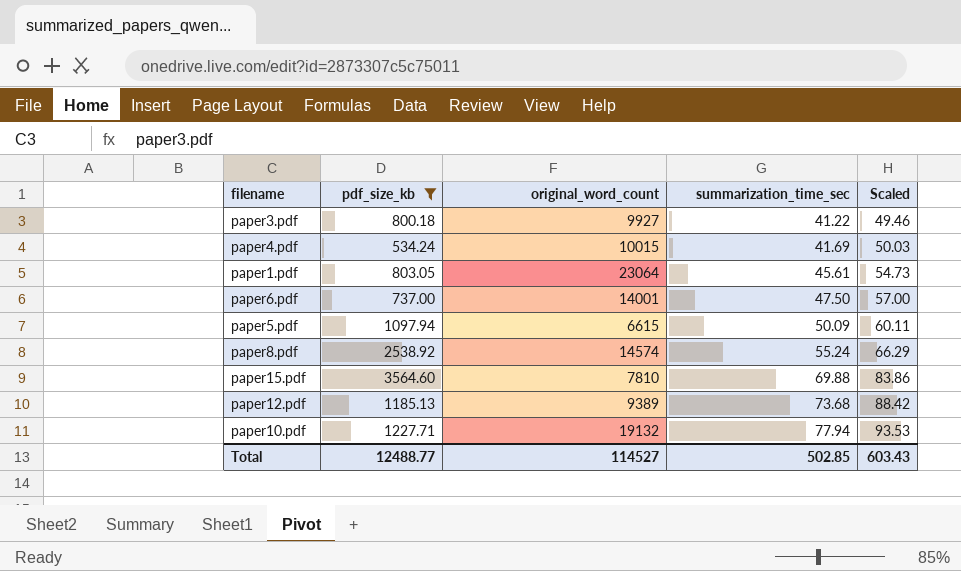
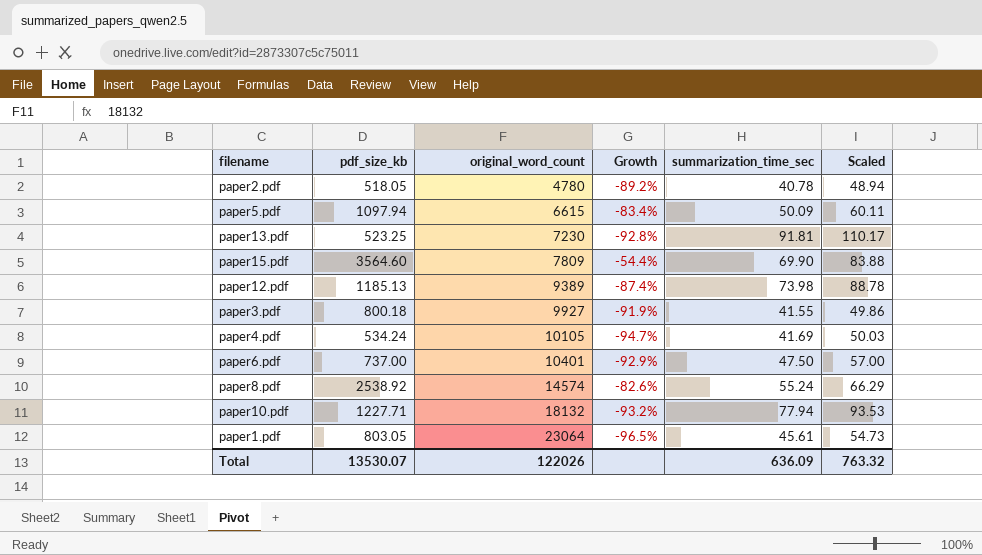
filter: pdf_size_kb >= 534.24 -> none
row order: summarization_time_sec ascending -> original_word_count ascending
column Growth | formula: none -> ([pdf_size_kb] - [original_word_count]) / [original_word_count]
paper15.pdf | original_word_count: 7810 -> 7809
paper15.pdf | summarization_time_sec: 69.88 -> 69.90
paper15.pdf | Scaled: 83.86 -> 83.88
paper12.pdf | summarization_time_sec: 73.68 -> 73.98
paper12.pdf | Scaled: 88.42 -> 88.78
paper3.pdf | summarization_time_sec: 41.22 -> 41.55
paper3.pdf | Scaled: 49.46 -> 49.86
paper4.pdf | original_word_count: 10015 -> 10105
paper6.pdf | original_word_count: 14001 -> 10401
paper10.pdf | original_word_count: 19132 -> 18132
Total | pdf_size_kb: 12488.77 -> 13530.07
Total | original_word_count: 114527 -> 122026
Total | summarization_time_sec: 502.85 -> 636.09
Total | Scaled: 603.43 -> 763.32

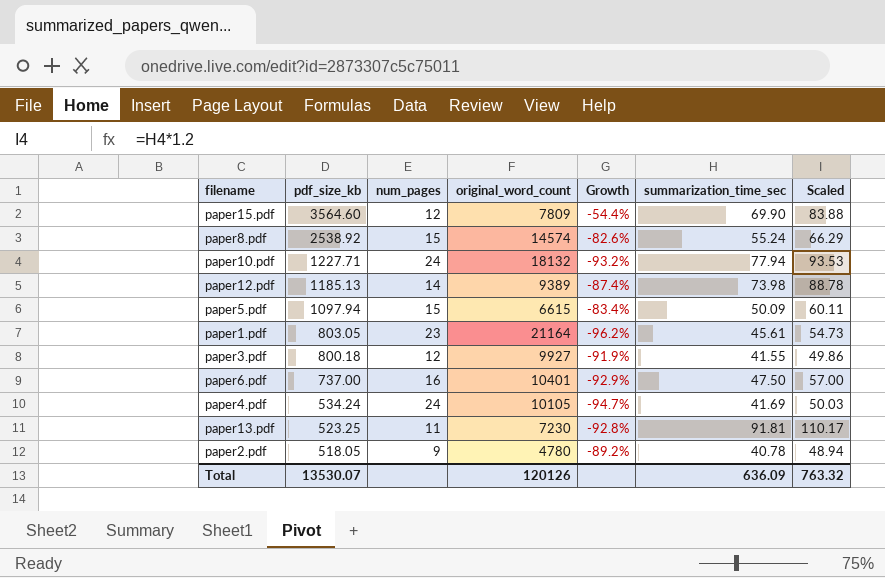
row order: original_word_count ascending -> pdf_size_kb descending
column num_pages | position: none -> 3
paper1.pdf | original_word_count: 23064 -> 21164
paper1.pdf | Growth: -96.5% -> -96.2%
Total | original_word_count: 122026 -> 120126

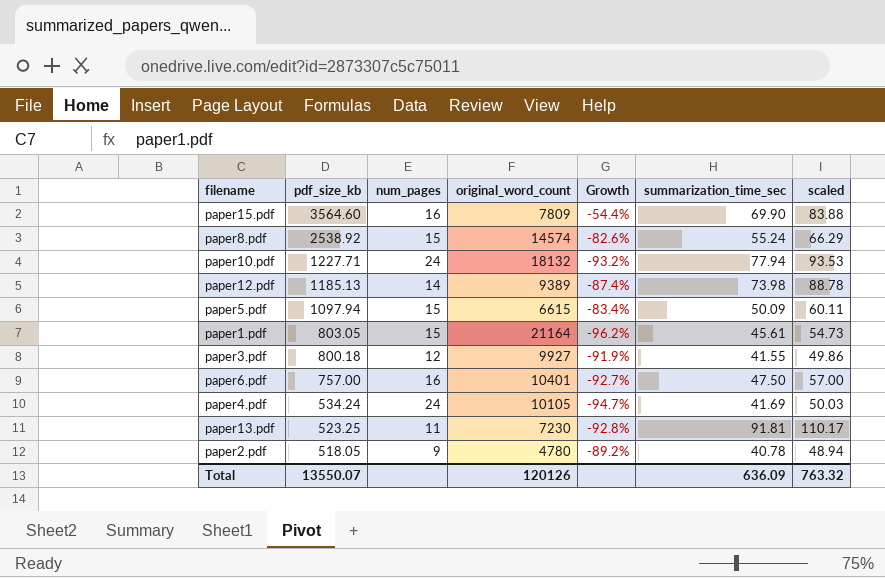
column name: Scaled -> scaled
paper15.pdf | num_pages: 12 -> 16
paper1.pdf | num_pages: 23 -> 15
paper6.pdf | pdf_size_kb: 737.00 -> 757.00
paper6.pdf | Growth: -92.9% -> -92.7%
Total | pdf_size_kb: 13530.07 -> 13550.07

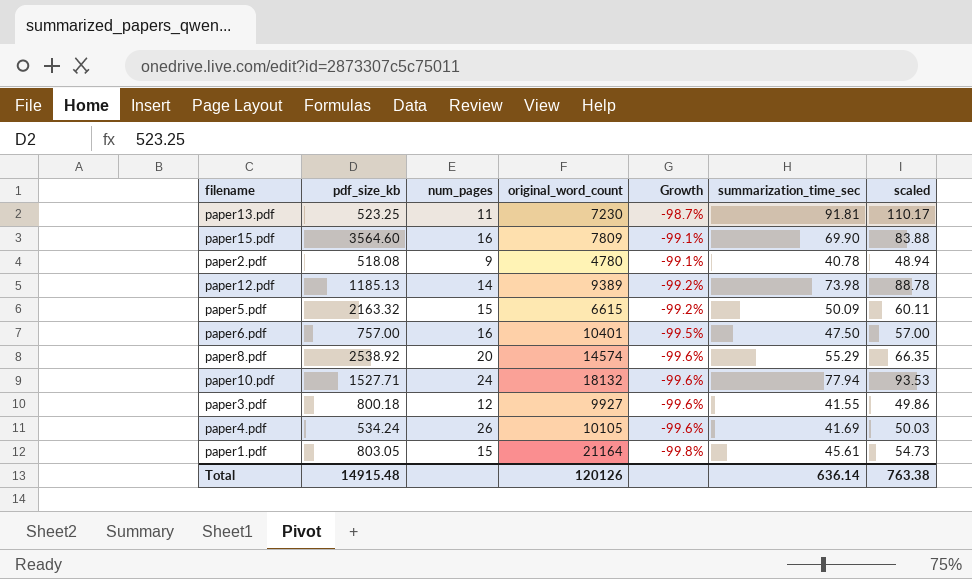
row order: pdf_size_kb descending -> Growth descending
column Growth | formula: ([pdf_size_kb] - [original_word_count]) / [original_word_count] -> ([summarization_time_sec] - [original_word_count]) / [original_word_count]
paper2.pdf | pdf_size_kb: 518.05 -> 518.08
paper5.pdf | pdf_size_kb: 1097.94 -> 2163.32
paper8.pdf | num_pages: 15 -> 20
paper8.pdf | summarization_time_sec: 55.24 -> 55.29
paper8.pdf | scaled: 66.29 -> 66.35
paper10.pdf | pdf_size_kb: 1227.71 -> 1527.71
paper4.pdf | num_pages: 24 -> 26
Total | pdf_size_kb: 13550.07 -> 14915.48
Total | summarization_time_sec: 636.09 -> 636.14
Total | scaled: 763.32 -> 763.38

